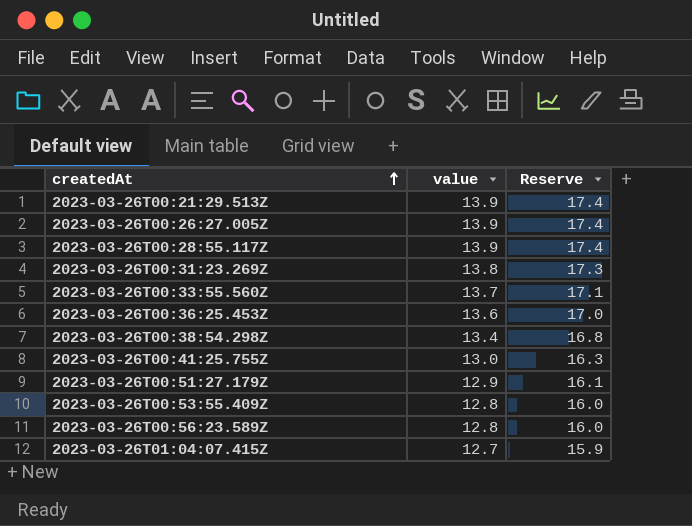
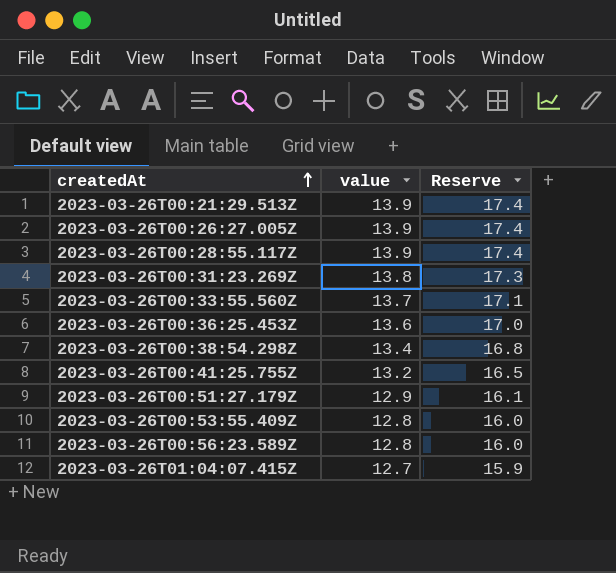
2023-03-26T00:41:25.755Z | value: 13.0 -> 13.2
2023-03-26T00:41:25.755Z | Reserve: 16.3 -> 16.5

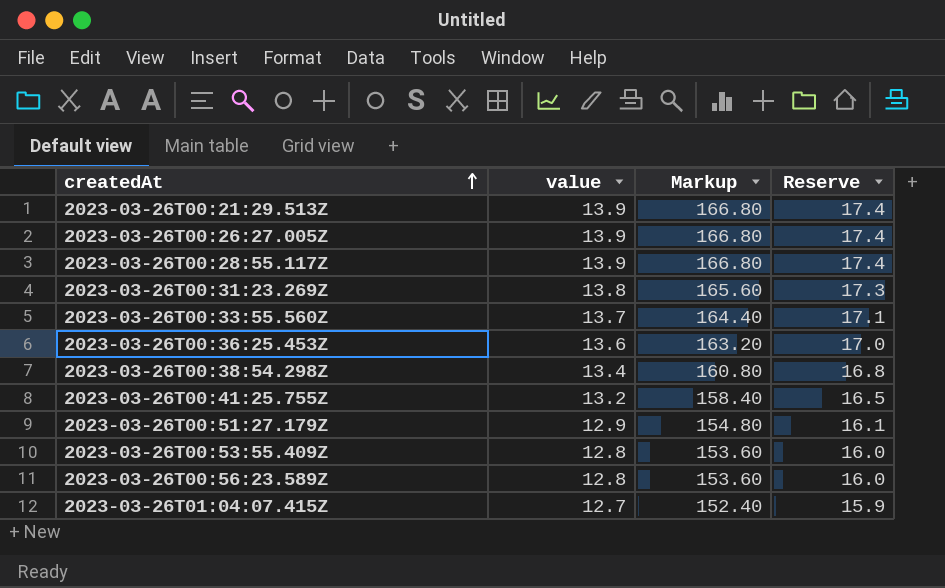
column Markup | formula: none -> [value] * 12

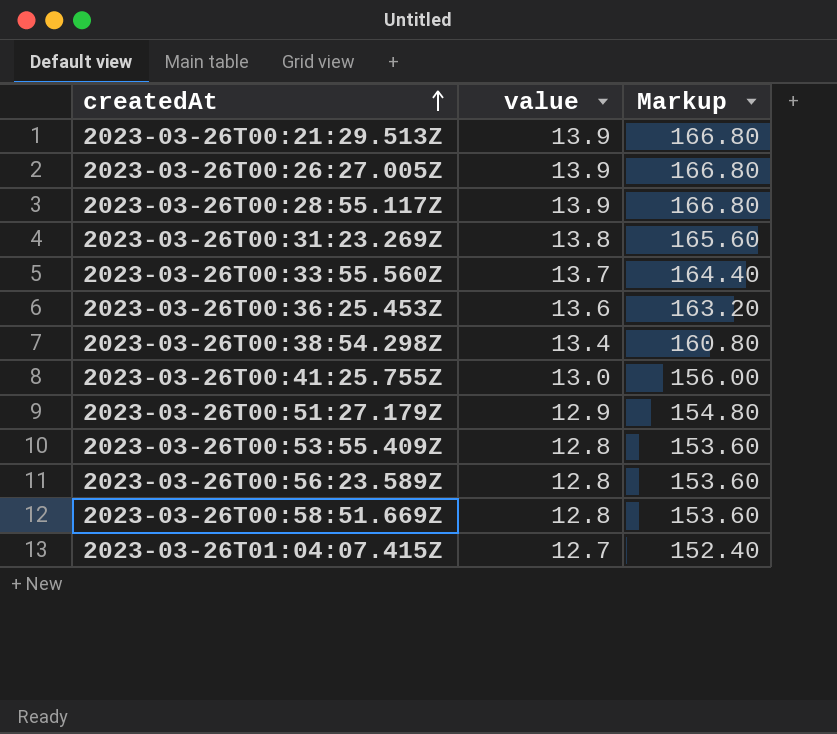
column Reserve | formula: [value] * 1.25 -> none
2023-03-26T00:41:25.755Z | value: 13.2 -> 13.0
2023-03-26T00:41:25.755Z | Markup: 158.40 -> 156.00
row 2023-03-26T00:58:51.669Z: none -> 12.8 | 153.60

